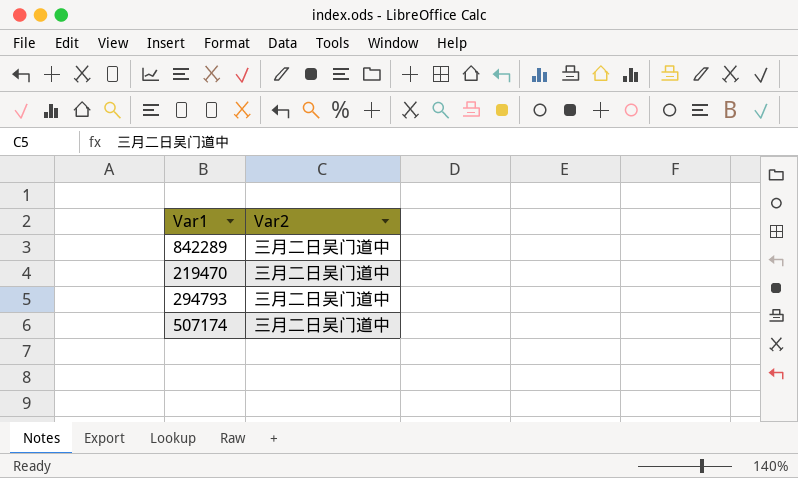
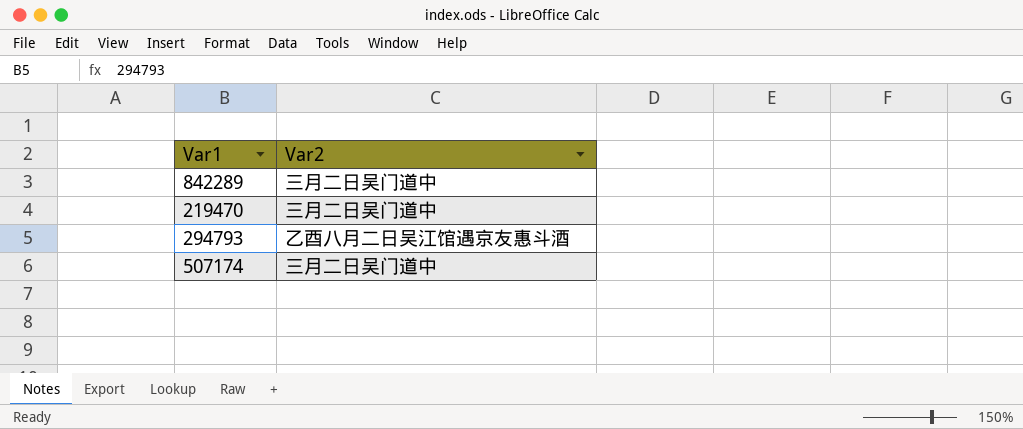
294793 | Var2: 三月二日吴门道中 -> 乙酉八月二日吴江馆遇京友惠斗酒

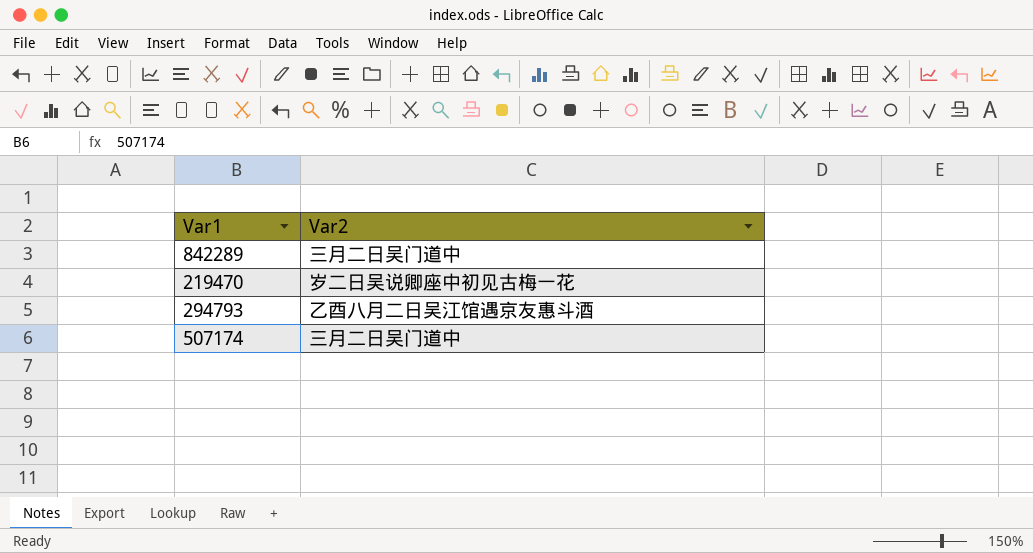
219470 | Var2: 三月二日吴门道中 -> 岁二日吴说卿座中初见古梅一花

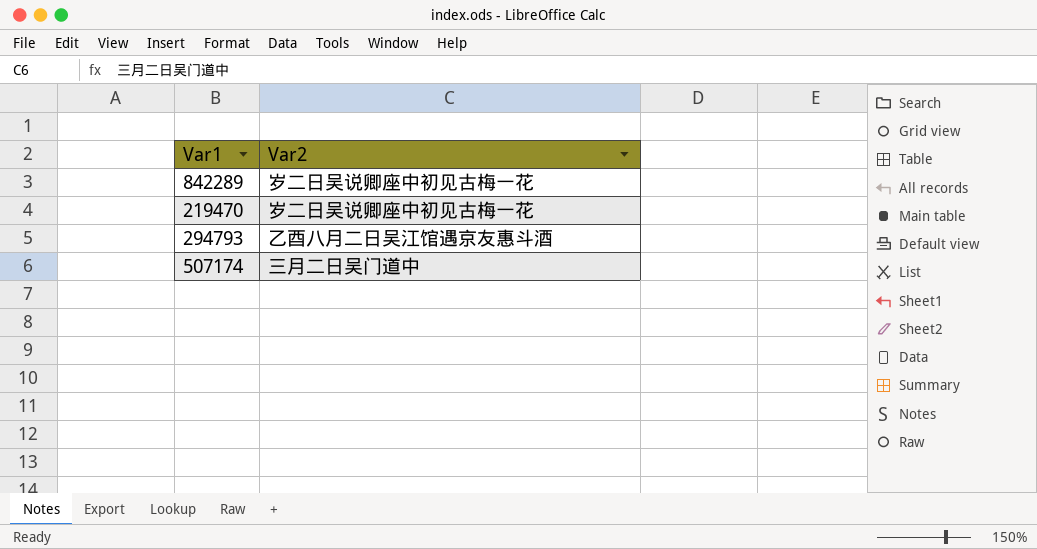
842289 | Var2: 三月二日吴门道中 -> 岁二日吴说卿座中初见古梅一花

